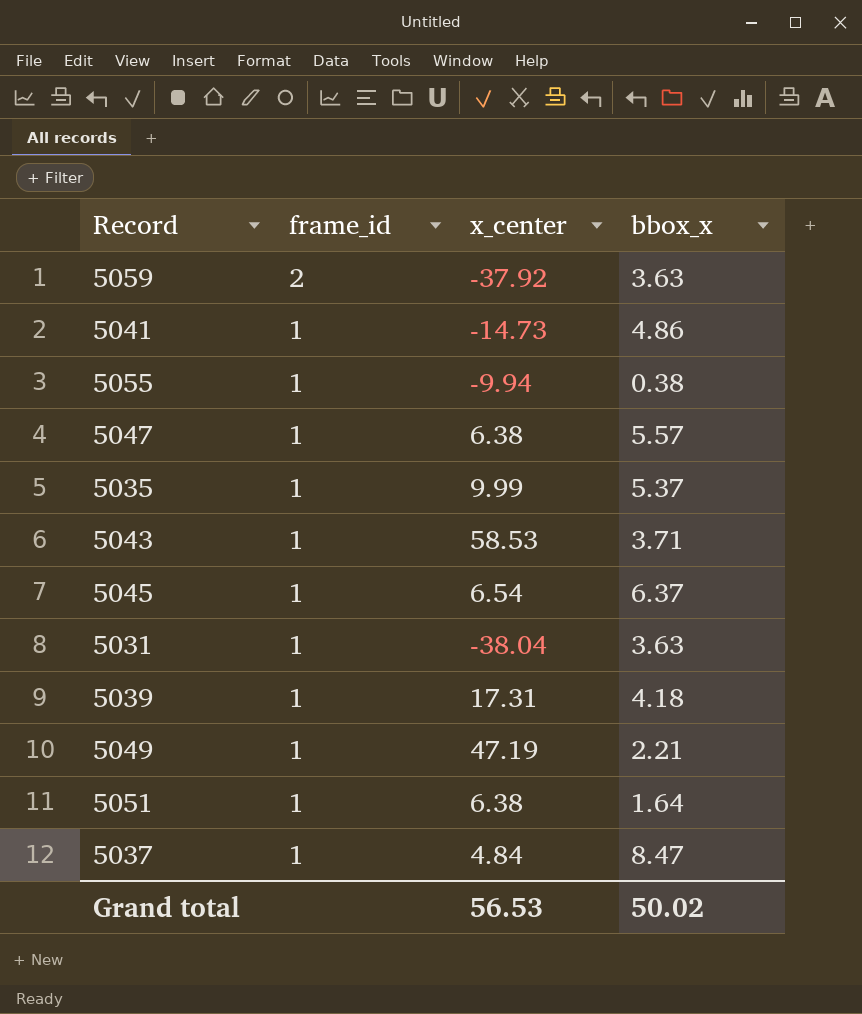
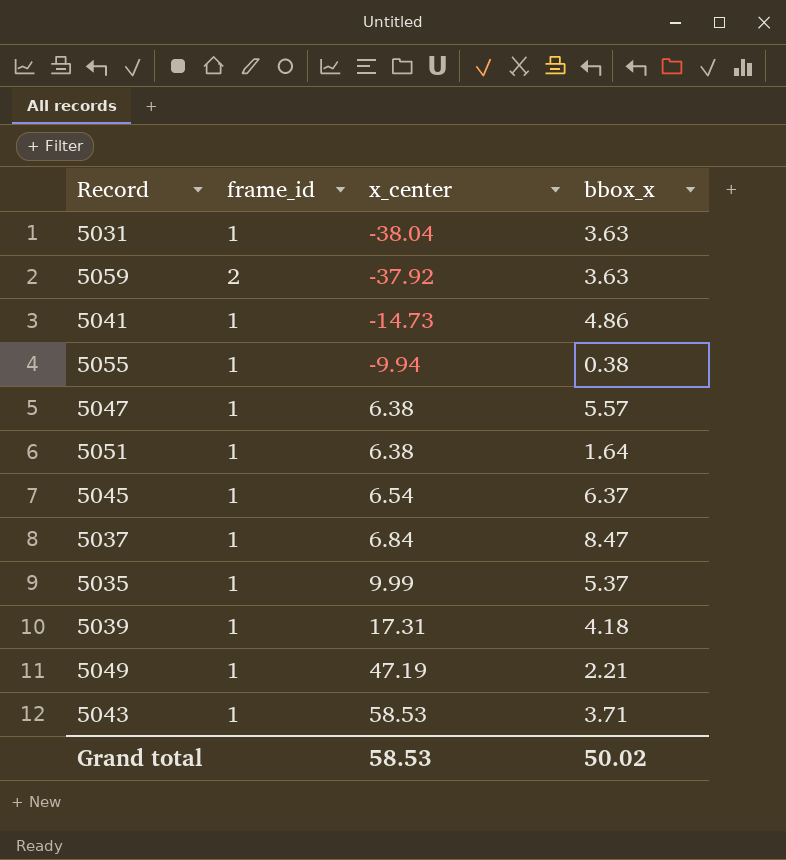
row order: frame_id descending -> x_center ascending
5037 | x_center: 4.84 -> 6.84
Grand total | x_center: 56.53 -> 58.53

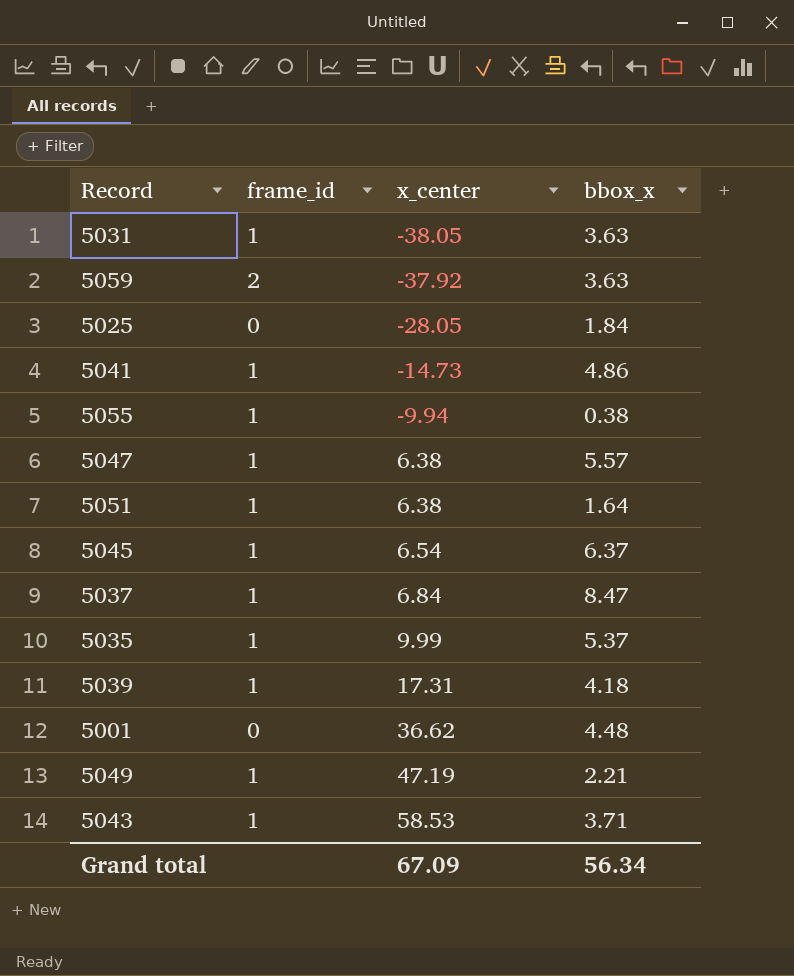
5031 | x_center: -38.04 -> -38.05
row 5025: none -> 0 | -28.05 | 1.84
row 5001: none -> 0 | 36.62 | 4.48
Grand total | x_center: 58.53 -> 67.09
Grand total | bbox_x: 50.02 -> 56.34

